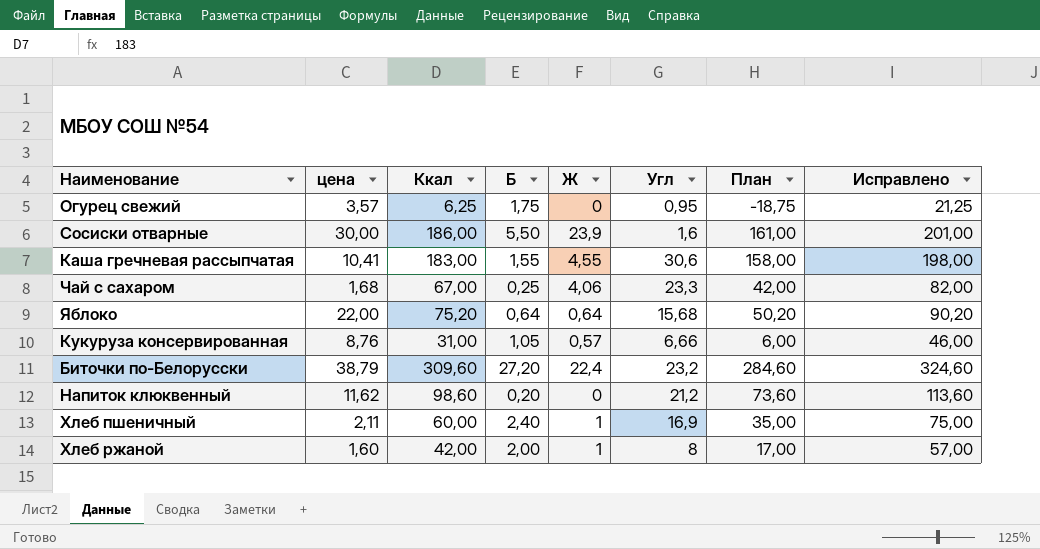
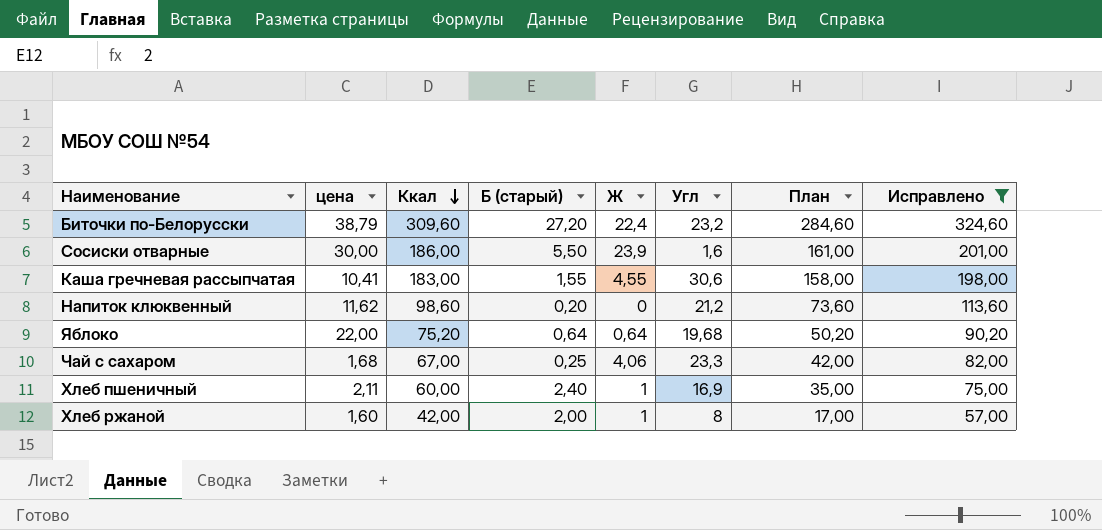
filter: none -> Исправлено >= 57,00
row order: none -> Ккал descending
column name: Б -> Б (старый)
Яблоко | Угл: 15,68 -> 19,68

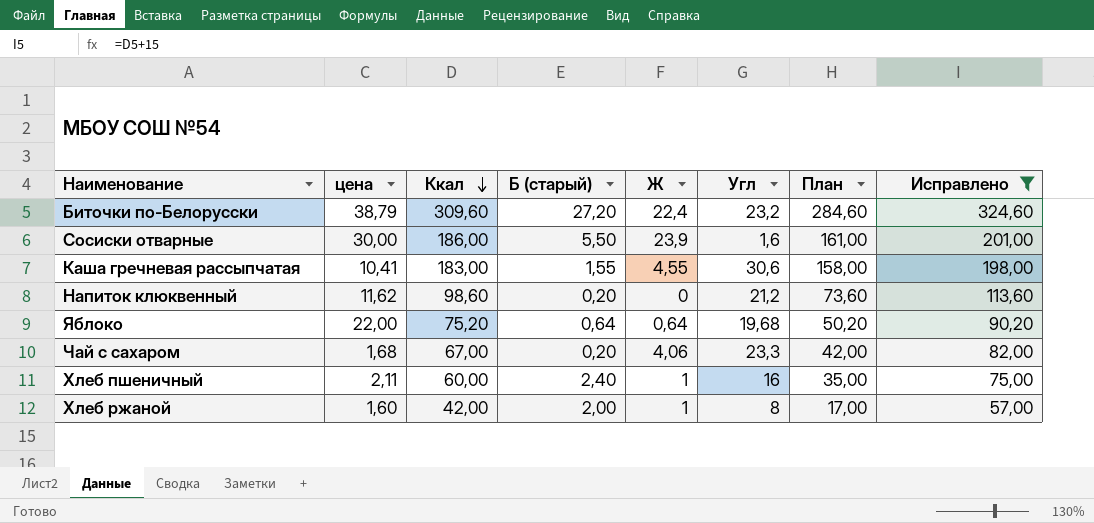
Чай с сахаром | Б (старый): 0,25 -> 0,20
Хлеб пшеничный | Угл: 16,9 -> 16

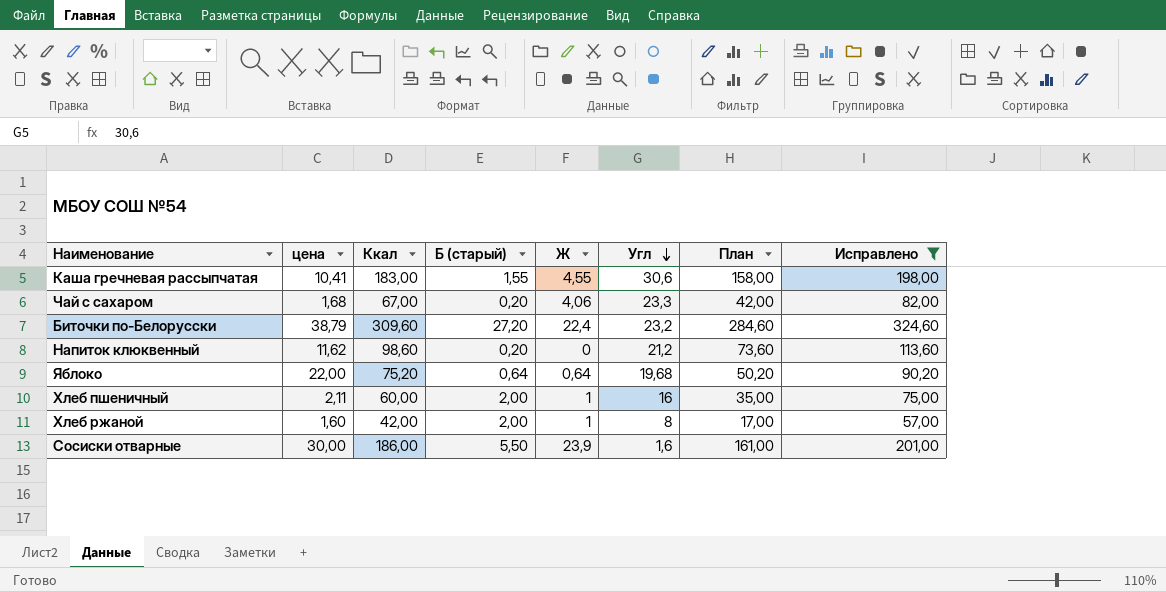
row order: Ккал descending -> Угл descending
Хлеб пшеничный | Б (старый): 2,40 -> 2,00

